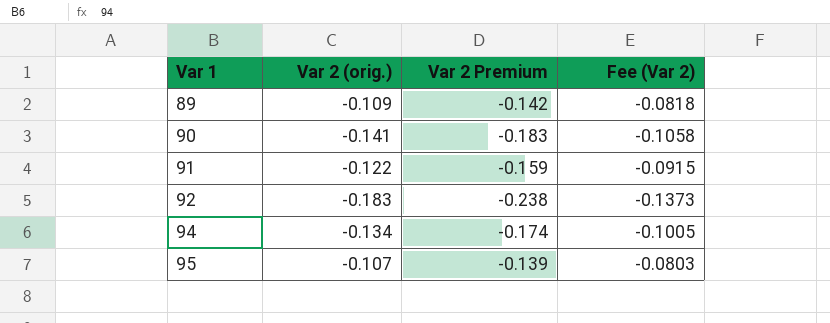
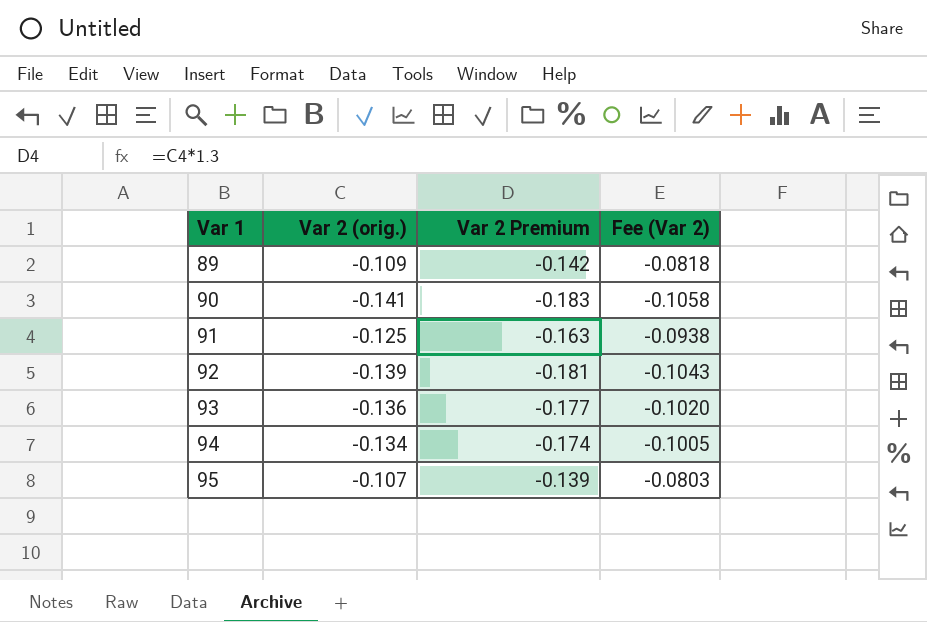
91 | Var 2 (orig.): -0.122 -> -0.125
91 | Var 2 Premium: -0.159 -> -0.163
91 | Fee (Var 2): -0.0915 -> -0.0938
92 | Var 2 (orig.): -0.183 -> -0.139
92 | Var 2 Premium: -0.238 -> -0.181
92 | Fee (Var 2): -0.1373 -> -0.1043
row 93: none -> -0.136 | -0.177 | -0.1020

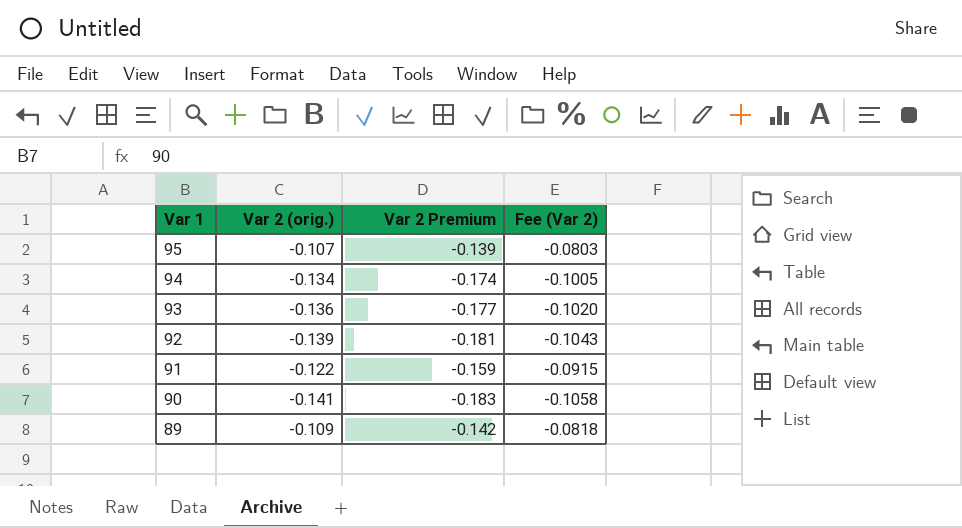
row order: Var 1 ascending -> Var 1 descending
91 | Var 2 (orig.): -0.125 -> -0.122
91 | Var 2 Premium: -0.163 -> -0.159
91 | Fee (Var 2): -0.0938 -> -0.0915

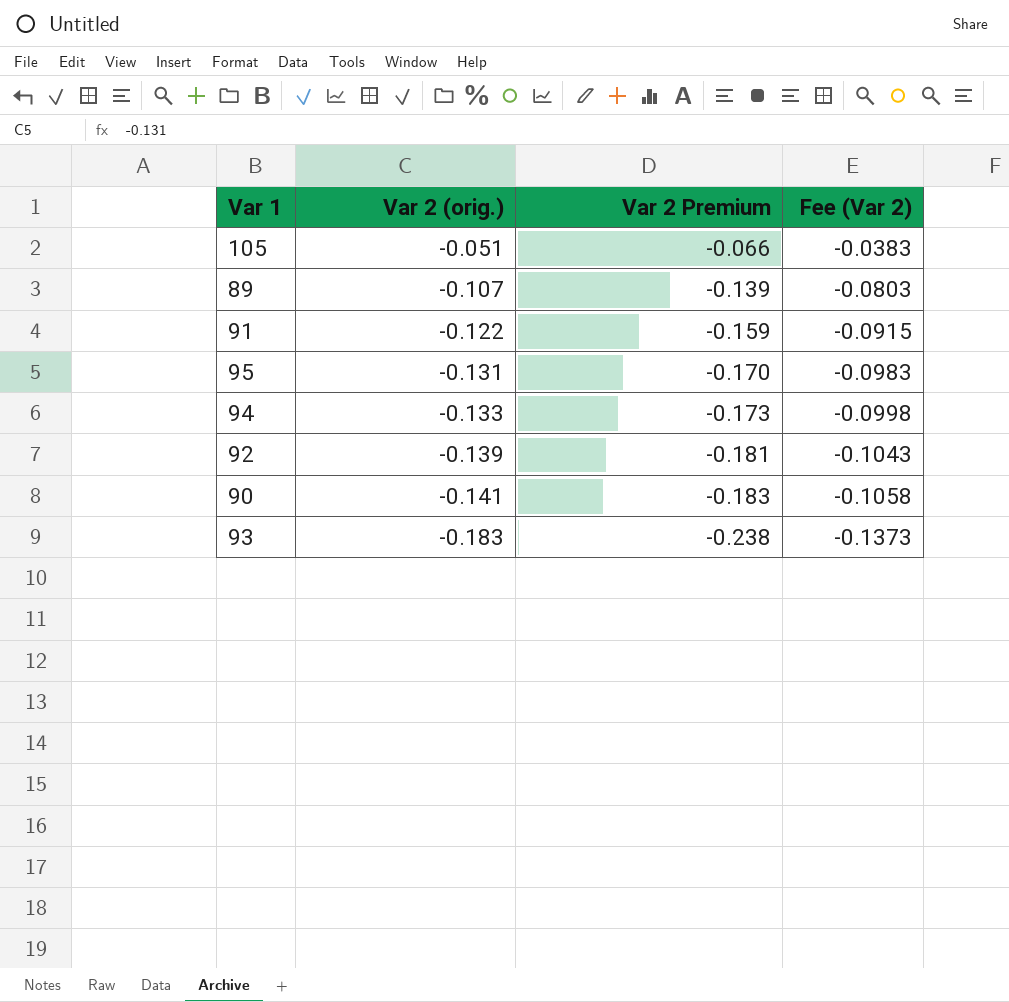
row order: Var 1 descending -> Var 2 (orig.) descending
row 105: none -> -0.051 | -0.066 | -0.0383
89 | Var 2 (orig.): -0.109 -> -0.107
89 | Var 2 Premium: -0.142 -> -0.139
89 | Fee (Var 2): -0.0818 -> -0.0803
95 | Var 2 (orig.): -0.107 -> -0.131
95 | Var 2 Premium: -0.139 -> -0.170
95 | Fee (Var 2): -0.0803 -> -0.0983
94 | Var 2 (orig.): -0.134 -> -0.133
94 | Var 2 Premium: -0.174 -> -0.173
94 | Fee (Var 2): -0.1005 -> -0.0998
93 | Var 2 (orig.): -0.136 -> -0.183
93 | Var 2 Premium: -0.177 -> -0.238
93 | Fee (Var 2): -0.1020 -> -0.1373

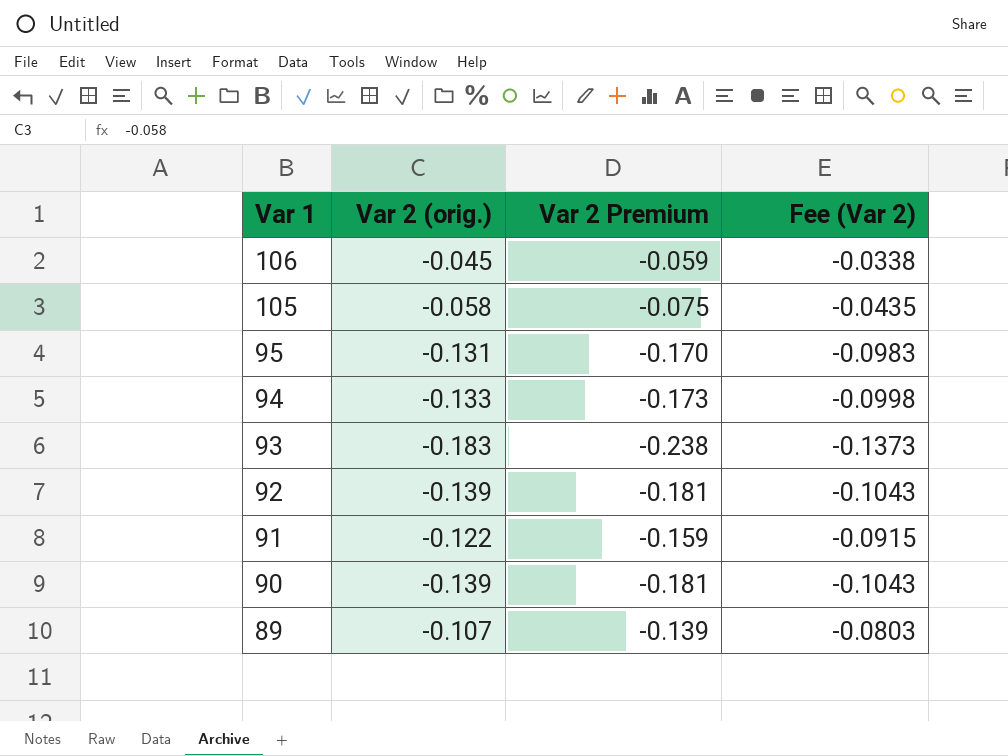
row order: Var 2 (orig.) descending -> Var 1 descending
row 106: none -> -0.045 | -0.059 | -0.0338
105 | Var 2 (orig.): -0.051 -> -0.058
105 | Var 2 Premium: -0.066 -> -0.075
105 | Fee (Var 2): -0.0383 -> -0.0435
90 | Var 2 (orig.): -0.141 -> -0.139
90 | Var 2 Premium: -0.183 -> -0.181
90 | Fee (Var 2): -0.1058 -> -0.1043

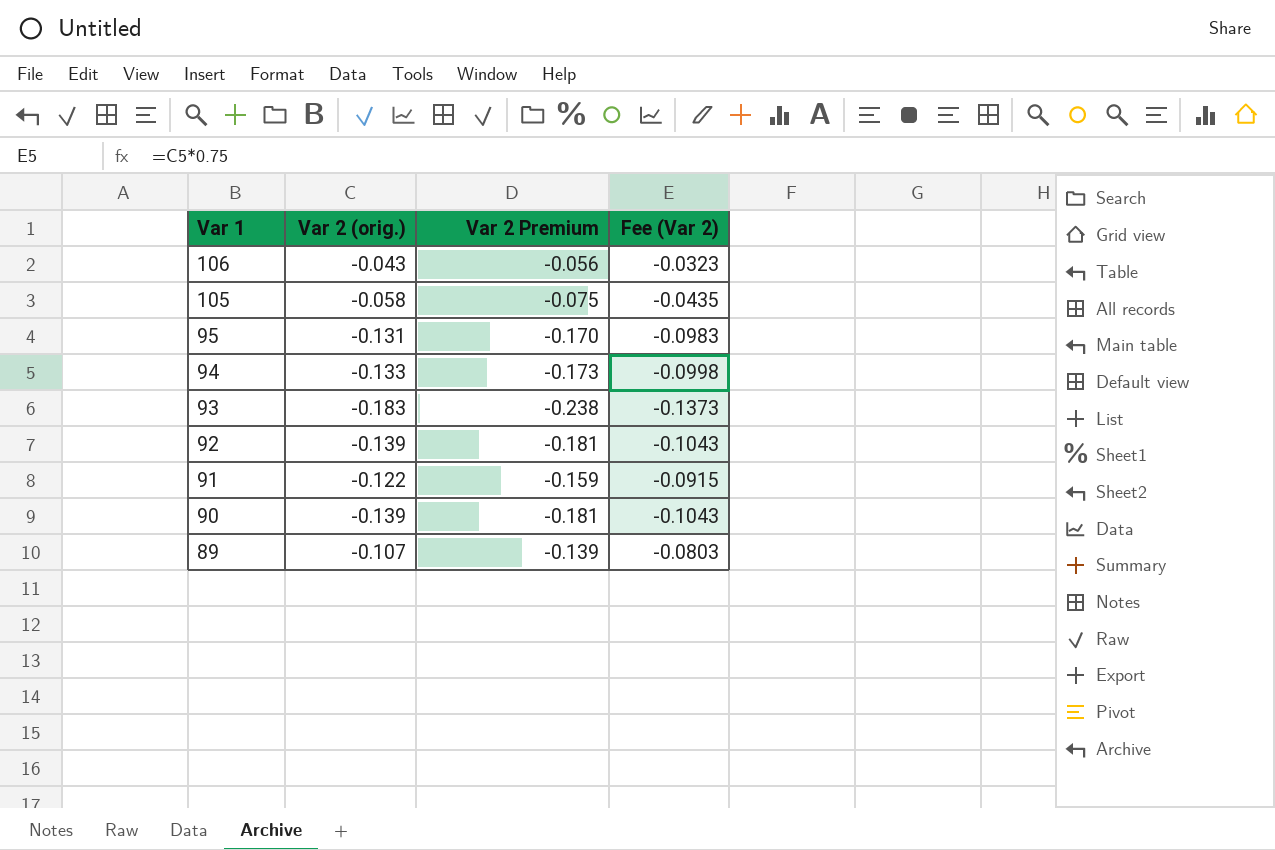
106 | Var 2 (orig.): -0.045 -> -0.043
106 | Var 2 Premium: -0.059 -> -0.056
106 | Fee (Var 2): -0.0338 -> -0.0323

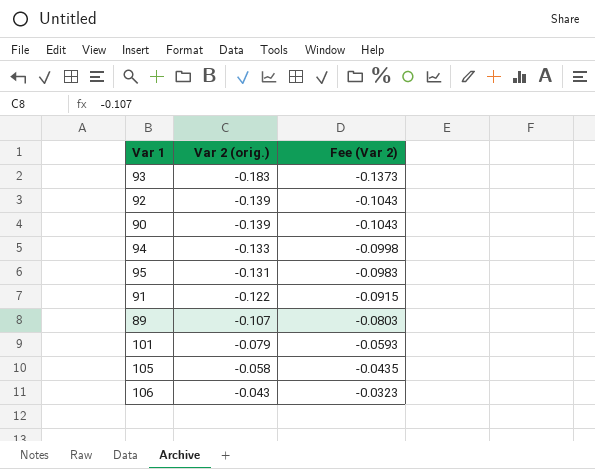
row order: Var 1 descending -> Var 2 (orig.) ascending
column Var 2 Premium | formula: [Var 2 (orig.)] * 1.3 -> none
row 101: none -> -0.079 | -0.0593

